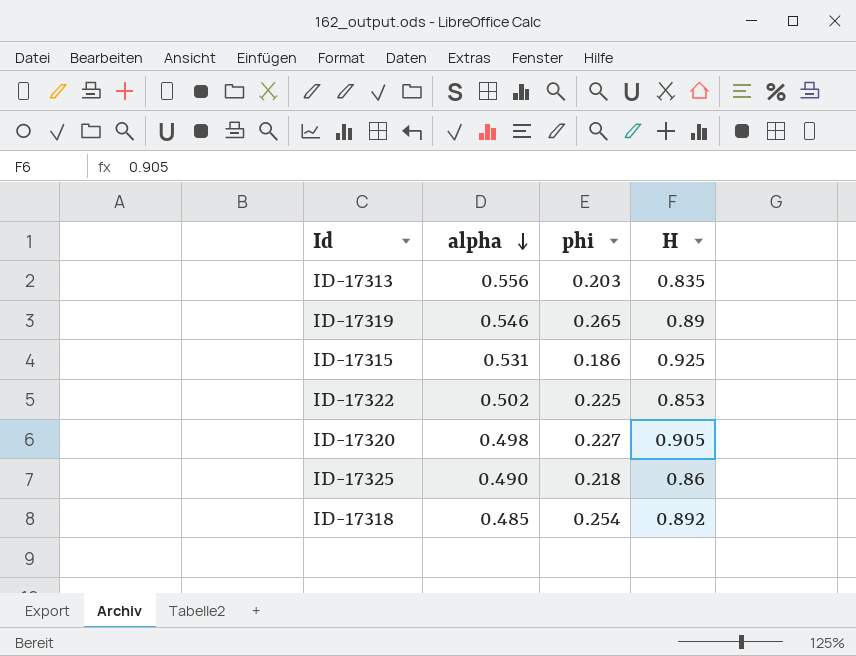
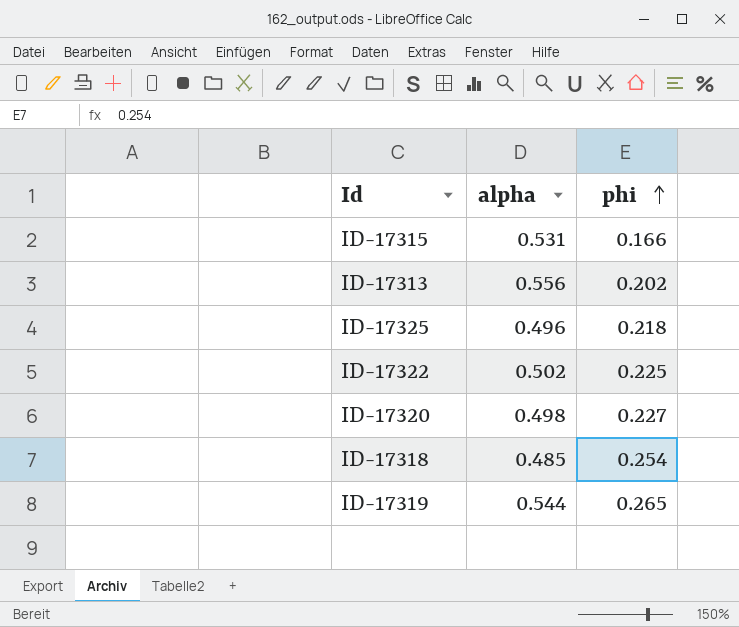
row order: alpha descending -> phi ascending
column H | position: 4 -> none
ID-17315 | phi: 0.186 -> 0.166
ID-17313 | phi: 0.203 -> 0.202
ID-17325 | alpha: 0.490 -> 0.496
ID-17319 | alpha: 0.546 -> 0.544

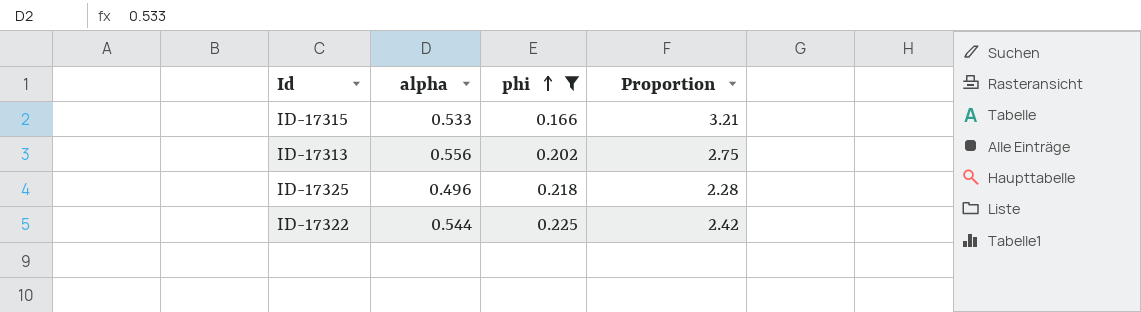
filter: none -> phi <= 0.225
column Proportion | formula: none -> [alpha] / [phi]
ID-17315 | alpha: 0.531 -> 0.533
ID-17322 | alpha: 0.502 -> 0.544

